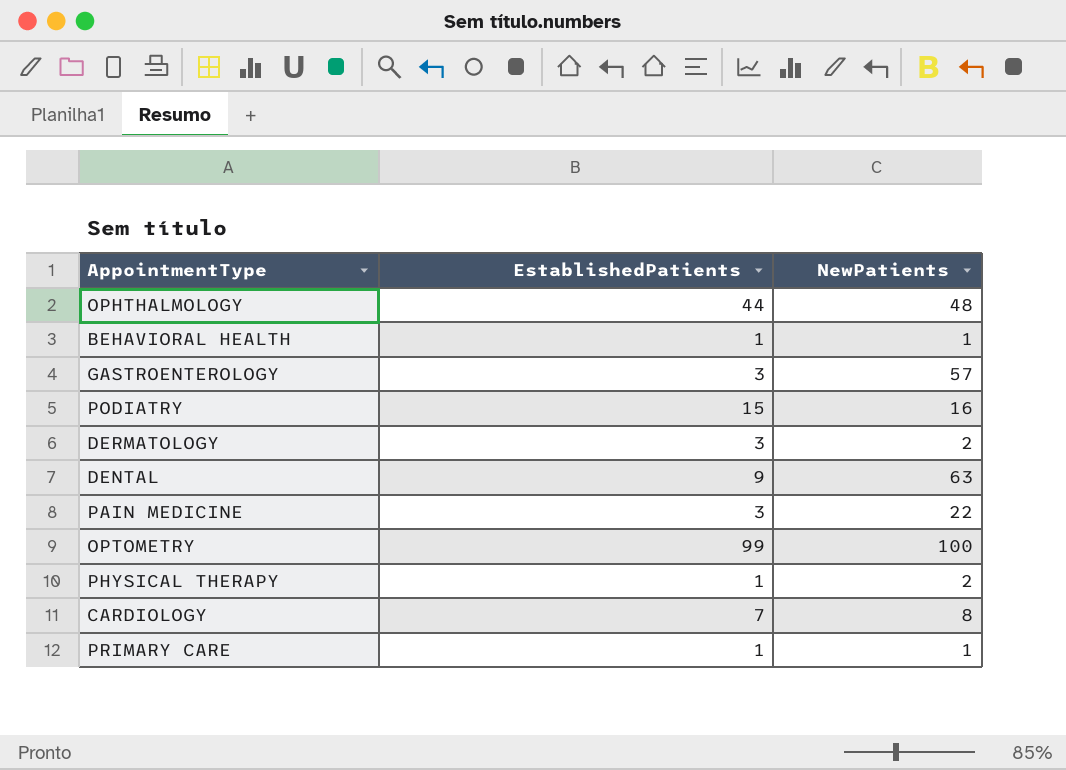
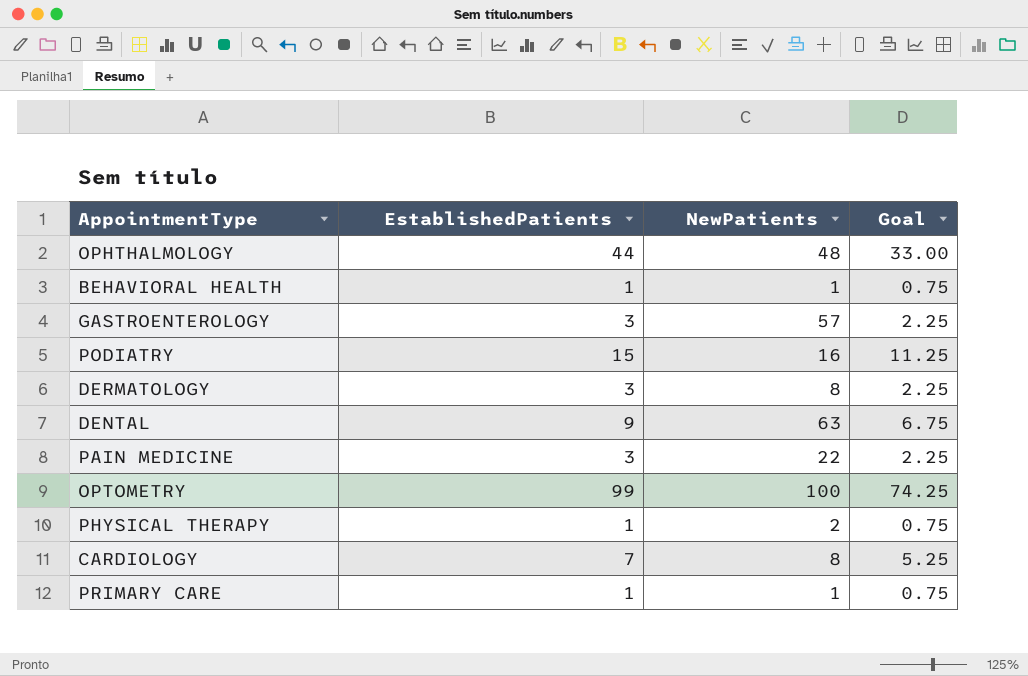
column Goal | formula: none -> [EstablishedPatients] * 0.75
DERMATOLOGY | NewPatients: 2 -> 8

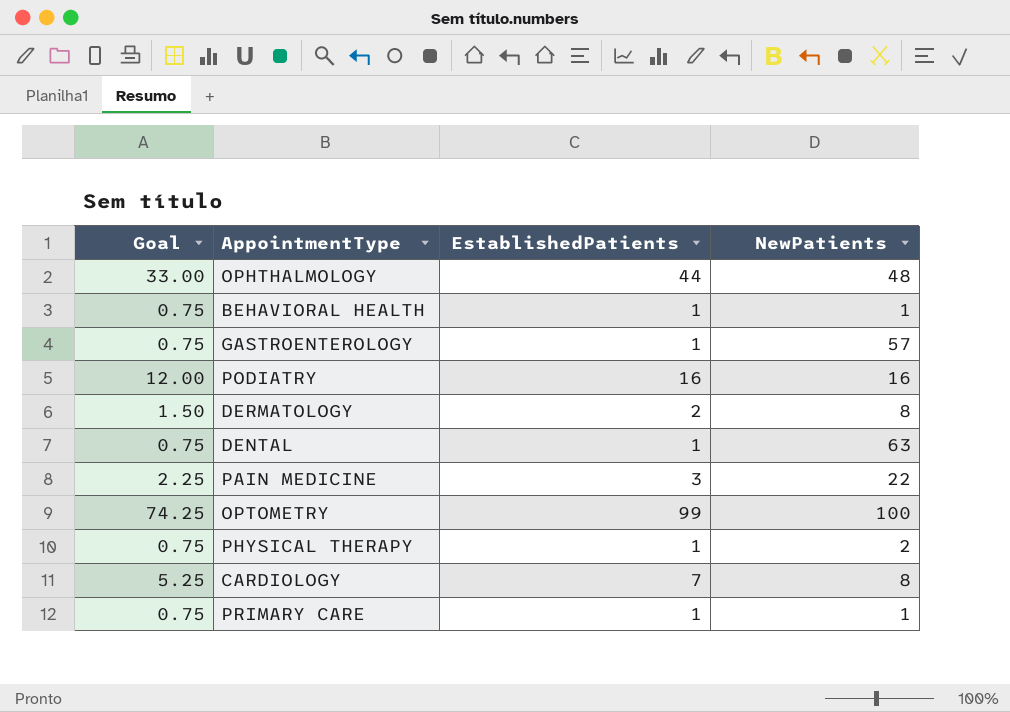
column Goal | position: 4 -> 1
GASTROENTEROLOGY | Goal: 2.25 -> 0.75
GASTROENTEROLOGY | EstablishedPatients: 3 -> 1
PODIATRY | Goal: 11.25 -> 12.00
PODIATRY | EstablishedPatients: 15 -> 16
DERMATOLOGY | Goal: 2.25 -> 1.50
DERMATOLOGY | EstablishedPatients: 3 -> 2
DENTAL | Goal: 6.75 -> 0.75
DENTAL | EstablishedPatients: 9 -> 1

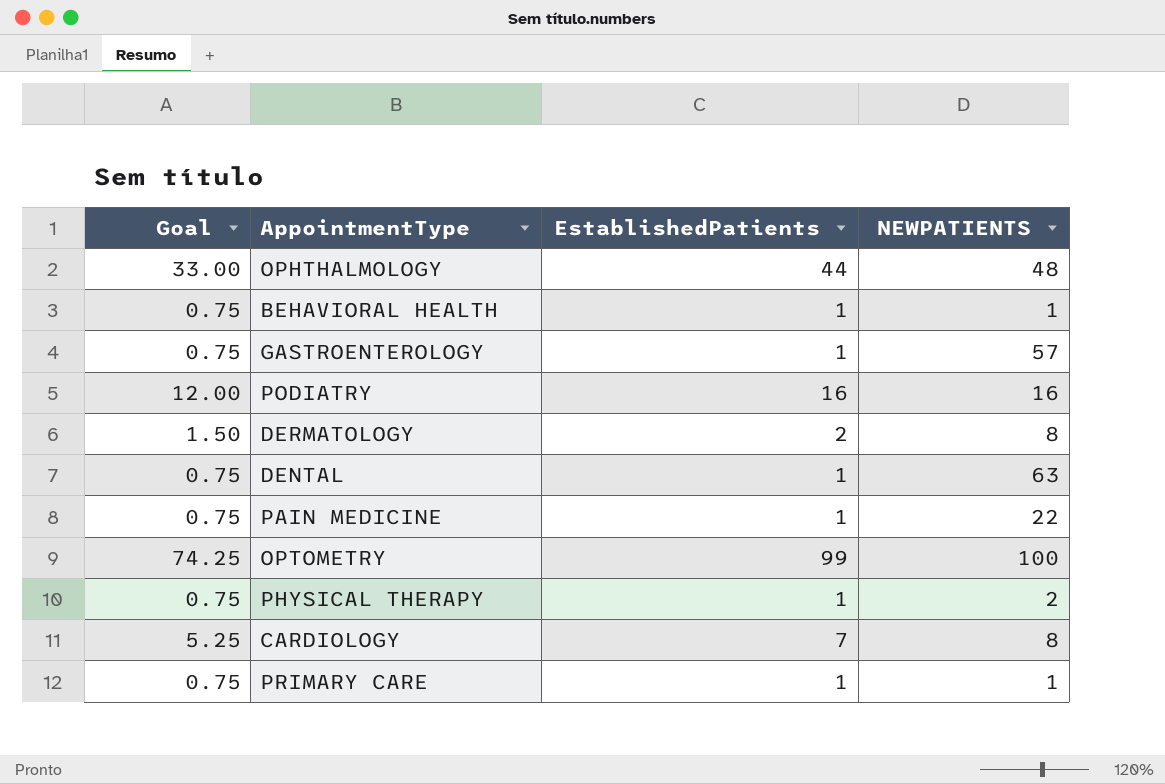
column name: NewPatients -> NEWPATIENTS
PAIN MEDICINE | Goal: 2.25 -> 0.75
PAIN MEDICINE | EstablishedPatients: 3 -> 1

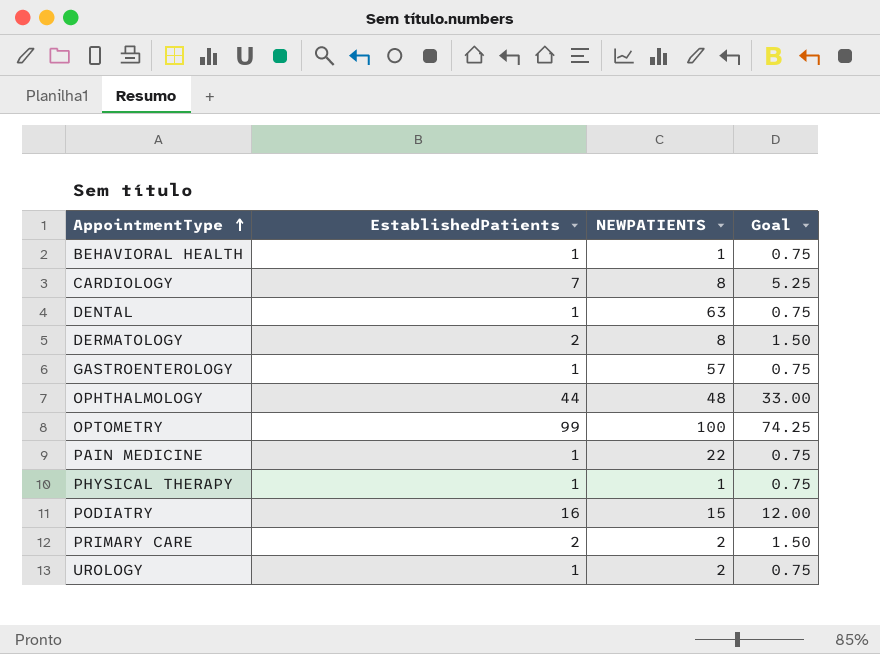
row order: none -> AppointmentType ascending
column Goal | position: 1 -> 4
PHYSICAL THERAPY | NEWPATIENTS: 2 -> 1
PODIATRY | NEWPATIENTS: 16 -> 15
PRIMARY CARE | EstablishedPatients: 1 -> 2
PRIMARY CARE | NEWPATIENTS: 1 -> 2
PRIMARY CARE | Goal: 0.75 -> 1.50
row UROLOGY: none -> 1 | 2 | 0.75

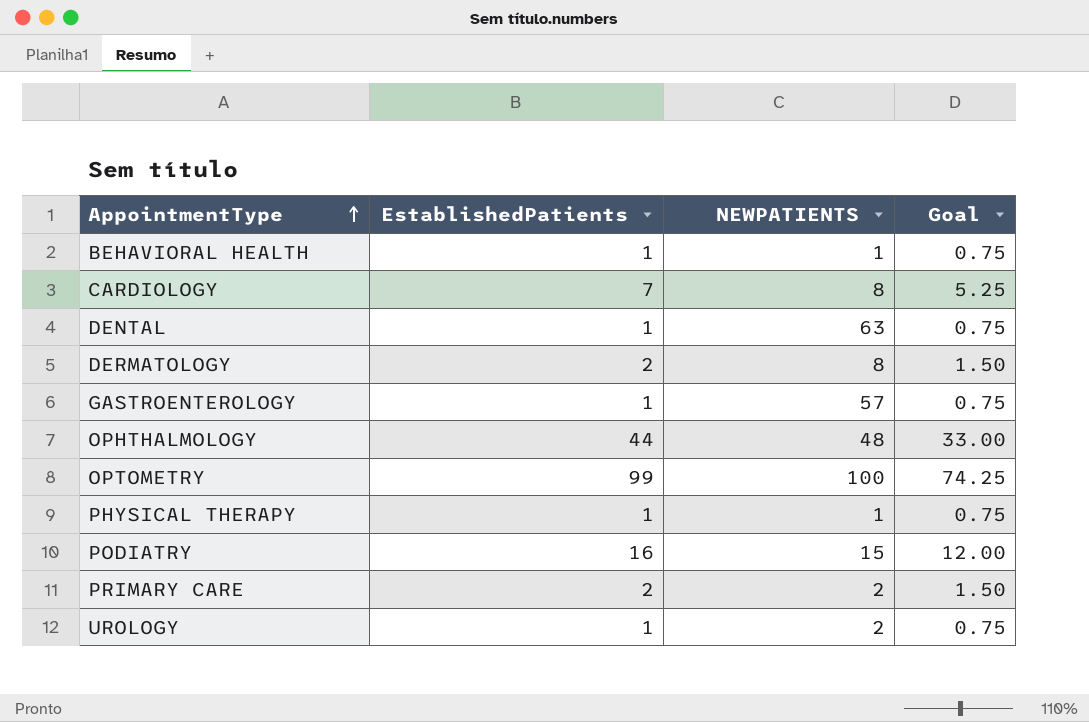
row PAIN MEDICINE: 1 | 22 | 0.75 -> none

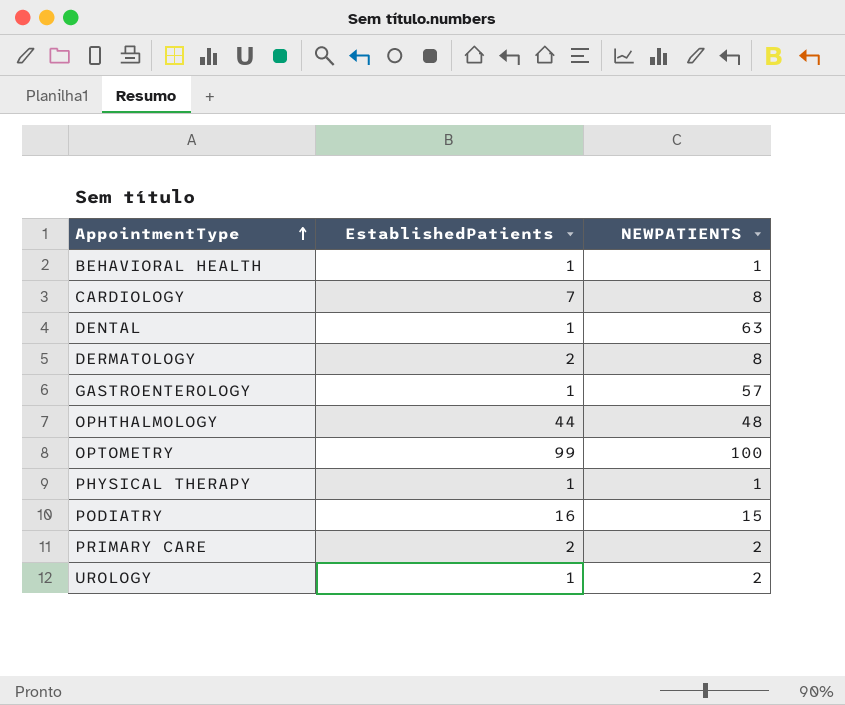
column Goal | formula: [EstablishedPatients] * 0.75 -> none

